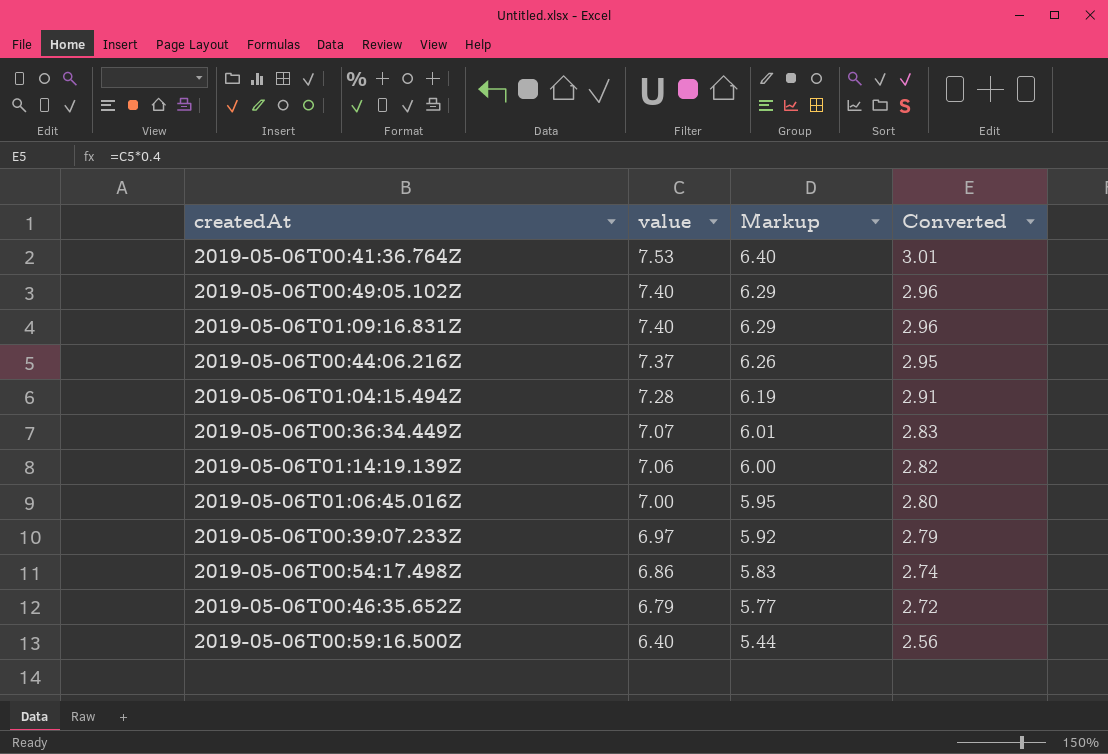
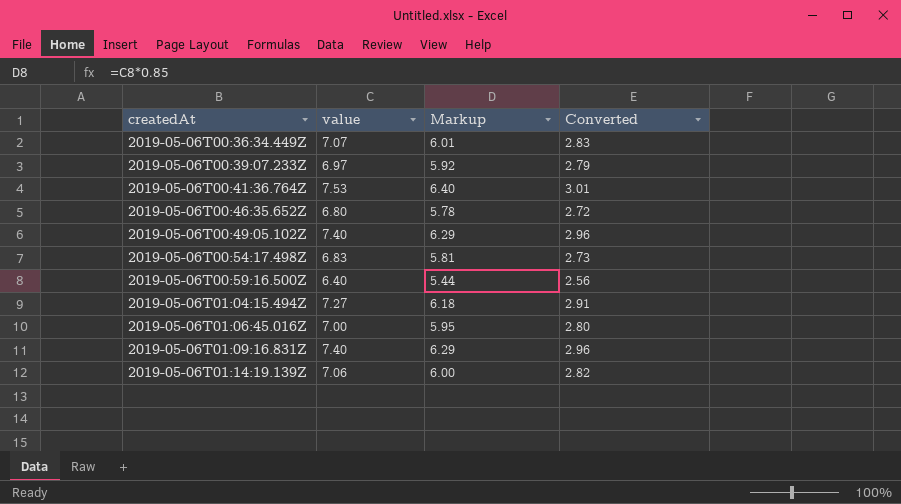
row order: value descending -> createdAt ascending
row 2019-05-06T00:44:06.216Z: 7.37 | 6.26 | 2.95 -> none
2019-05-06T00:46:35.652Z | value: 6.79 -> 6.80
2019-05-06T00:46:35.652Z | Markup: 5.77 -> 5.78
2019-05-06T00:54:17.498Z | value: 6.86 -> 6.83
2019-05-06T00:54:17.498Z | Markup: 5.83 -> 5.81
2019-05-06T00:54:17.498Z | Converted: 2.74 -> 2.73
2019-05-06T01:04:15.494Z | value: 7.28 -> 7.27
2019-05-06T01:04:15.494Z | Markup: 6.19 -> 6.18

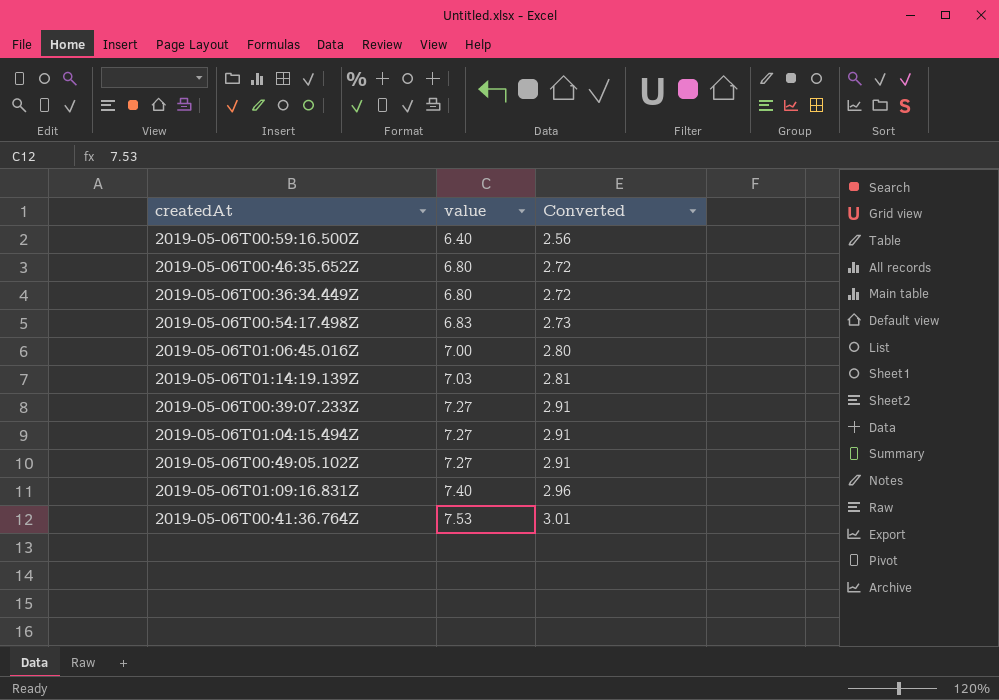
row order: createdAt ascending -> value ascending
column Markup | formula: [value] * 0.85 -> none
2019-05-06T00:36:34.449Z | value: 7.07 -> 6.80
2019-05-06T00:36:34.449Z | Converted: 2.83 -> 2.72
2019-05-06T01:14:19.139Z | value: 7.06 -> 7.03
2019-05-06T01:14:19.139Z | Converted: 2.82 -> 2.81
2019-05-06T00:39:07.233Z | value: 6.97 -> 7.27
2019-05-06T00:39:07.233Z | Converted: 2.79 -> 2.91
2019-05-06T00:49:05.102Z | value: 7.40 -> 7.27
2019-05-06T00:49:05.102Z | Converted: 2.96 -> 2.91

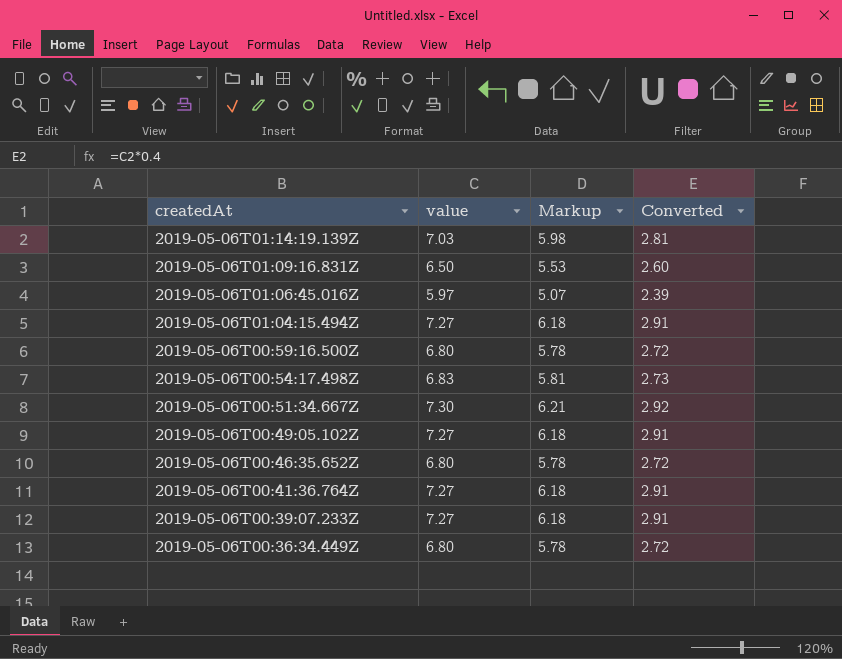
row order: value ascending -> createdAt descending
column Markup | formula: none -> [value] * 0.85
2019-05-06T01:09:16.831Z | value: 7.40 -> 6.50
2019-05-06T01:09:16.831Z | Converted: 2.96 -> 2.60
2019-05-06T01:06:45.016Z | value: 7.00 -> 5.97
2019-05-06T01:06:45.016Z | Converted: 2.80 -> 2.39
2019-05-06T00:59:16.500Z | value: 6.40 -> 6.80
2019-05-06T00:59:16.500Z | Converted: 2.56 -> 2.72
row 2019-05-06T00:51:34.667Z: none -> 7.30 | 6.21 | 2.92
2019-05-06T00:41:36.764Z | value: 7.53 -> 7.27
2019-05-06T00:41:36.764Z | Converted: 3.01 -> 2.91

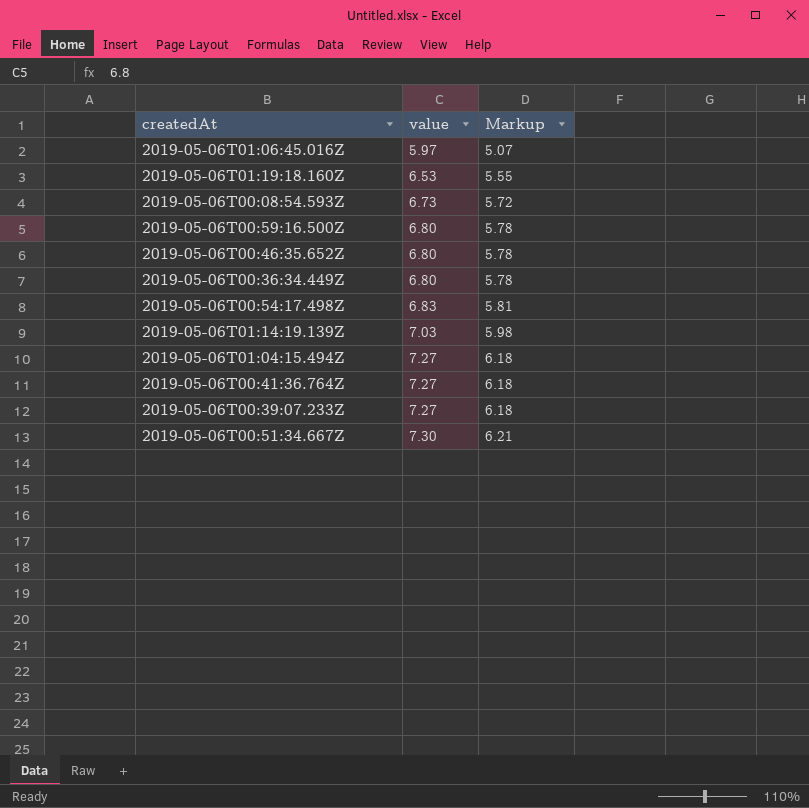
row order: createdAt descending -> value ascending
column Converted | formula: [value] * 0.4 -> none
row 2019-05-06T01:09:16.831Z: 6.50 | 5.53 | 2.60 -> none
row 2019-05-06T00:49:05.102Z: 7.27 | 6.18 | 2.91 -> none
row 2019-05-06T01:19:18.160Z: none -> 6.53 | 5.55
row 2019-05-06T00:08:54.593Z: none -> 6.73 | 5.72

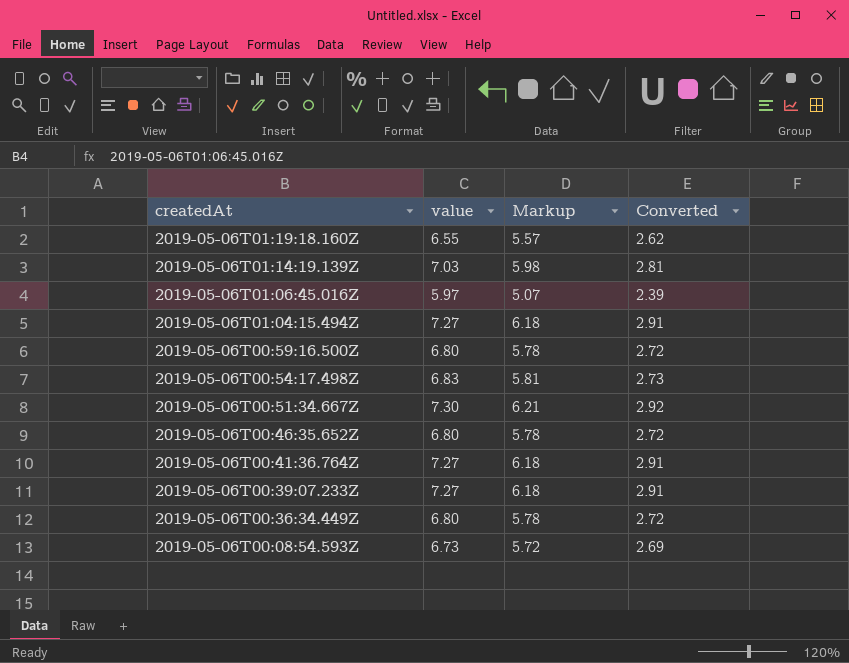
row order: value ascending -> createdAt descending
column Converted | formula: none -> [value] * 0.4
2019-05-06T01:19:18.160Z | value: 6.53 -> 6.55
2019-05-06T01:19:18.160Z | Markup: 5.55 -> 5.57

